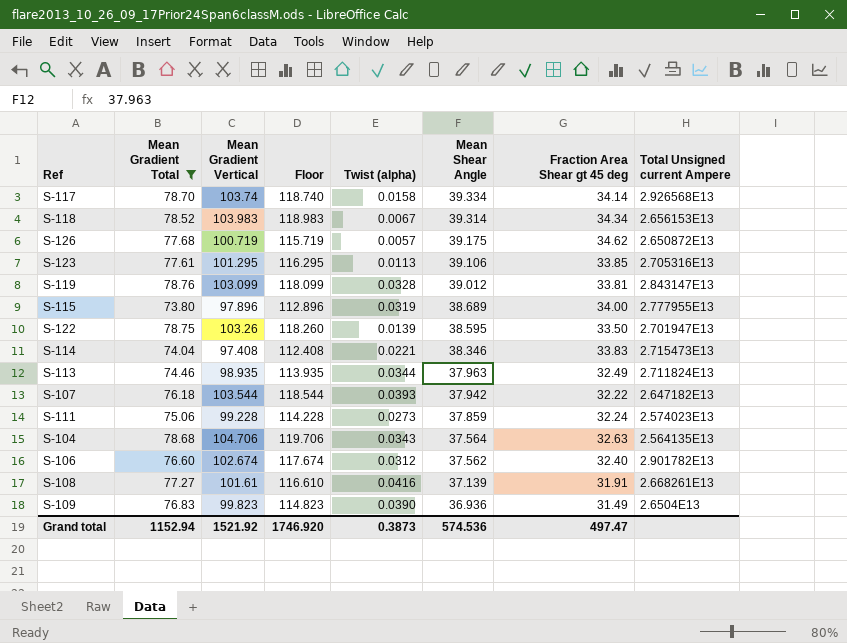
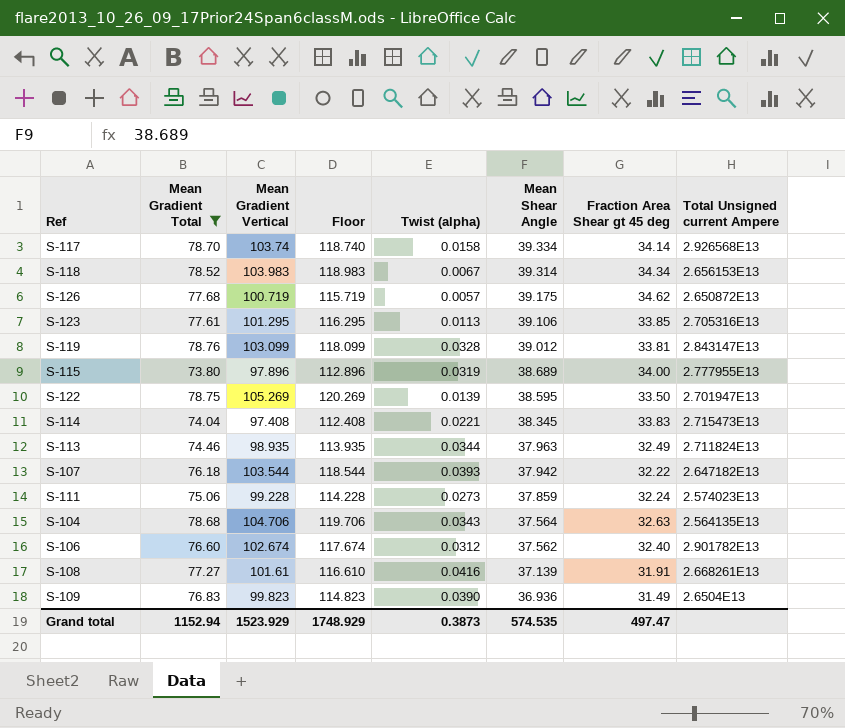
S-122 | Mean Gradient Vertical: 103.26 -> 105.269
S-122 | Floor: 118.260 -> 120.269
S-114 | Mean Shear Angle: 38.346 -> 38.345
Grand total | Mean Gradient Vertical: 1521.92 -> 1523.929
Grand total | Floor: 1746.920 -> 1748.929
Grand total | Mean Shear Angle: 574.536 -> 574.535

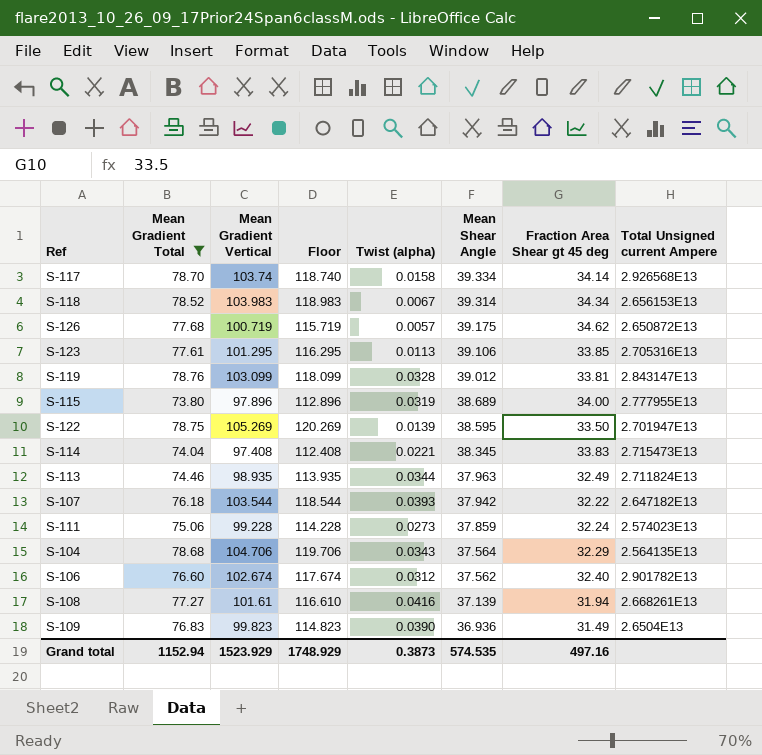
S-104 | Fraction Area Shear gt 45 deg: 32.63 -> 32.29
S-108 | Fraction Area Shear gt 45 deg: 31.91 -> 31.94
Grand total | Fraction Area Shear gt 45 deg: 497.47 -> 497.16

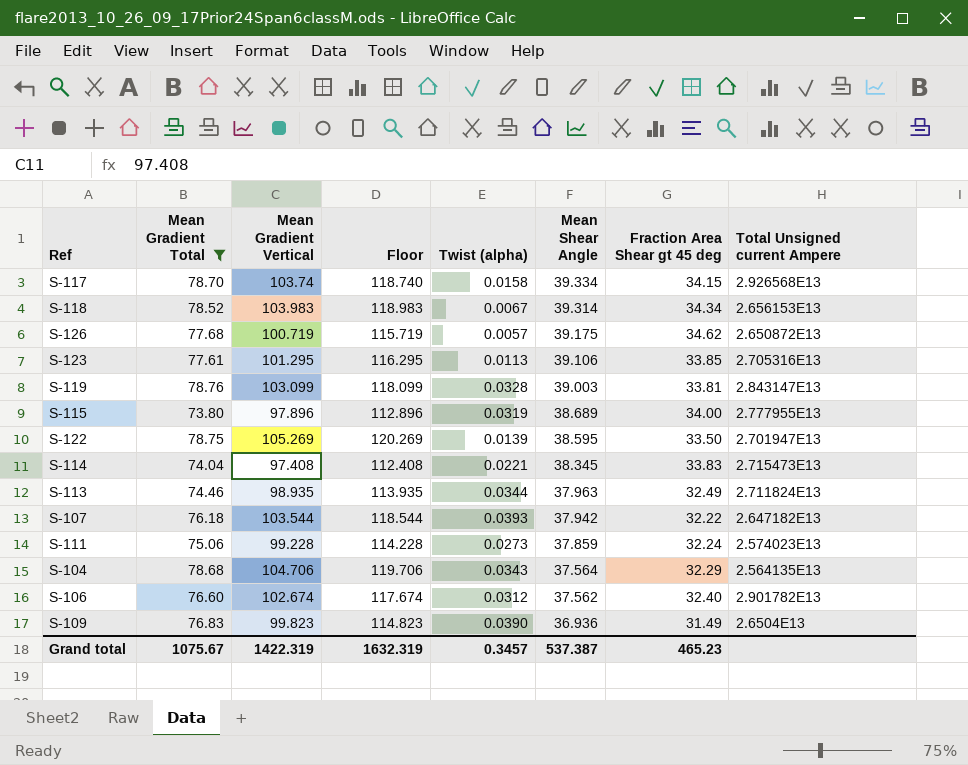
row S-108: 77.27 | 101.61 | 116.610 | 0.0416 | 37.139 | 31.94 | 2.668261E13 -> none
S-117 | Fraction Area Shear gt 45 deg: 34.14 -> 34.15
S-119 | Mean Shear Angle: 39.012 -> 39.003
Grand total | Mean Gradient Total: 1152.94 -> 1075.67
Grand total | Mean Gradient Vertical: 1523.929 -> 1422.319
Grand total | Floor: 1748.929 -> 1632.319
Grand total | Twist (alpha): 0.3873 -> 0.3457
Grand total | Mean Shear Angle: 574.535 -> 537.387
Grand total | Fraction Area Shear gt 45 deg: 497.16 -> 465.23

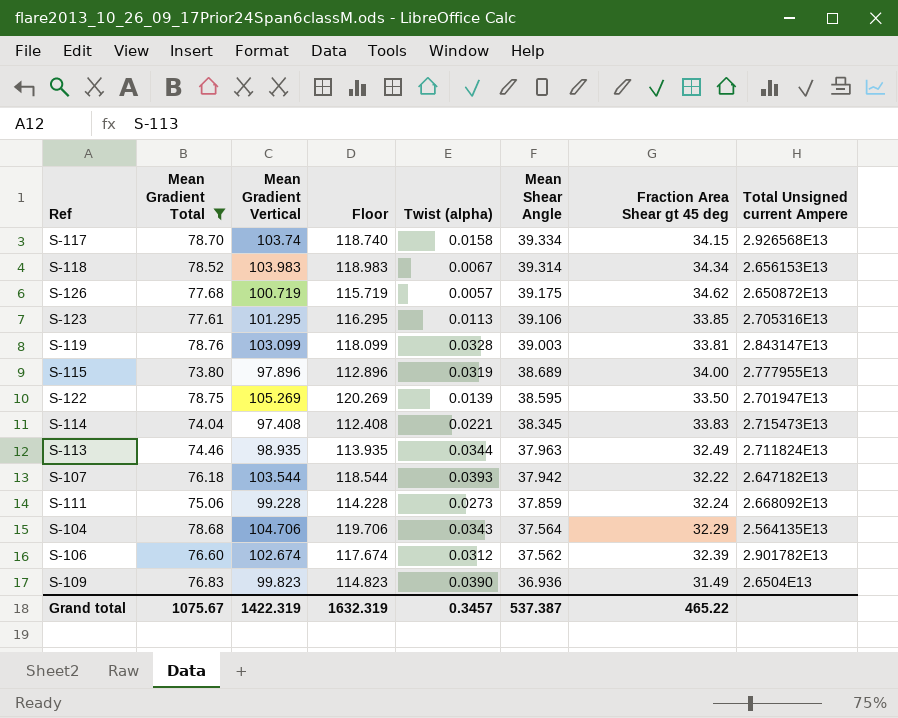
S-111 | Total Unsigned current Ampere: 2.574023E13 -> 2.668092E13
S-106 | Fraction Area Shear gt 45 deg: 32.40 -> 32.39
Grand total | Fraction Area Shear gt 45 deg: 465.23 -> 465.22

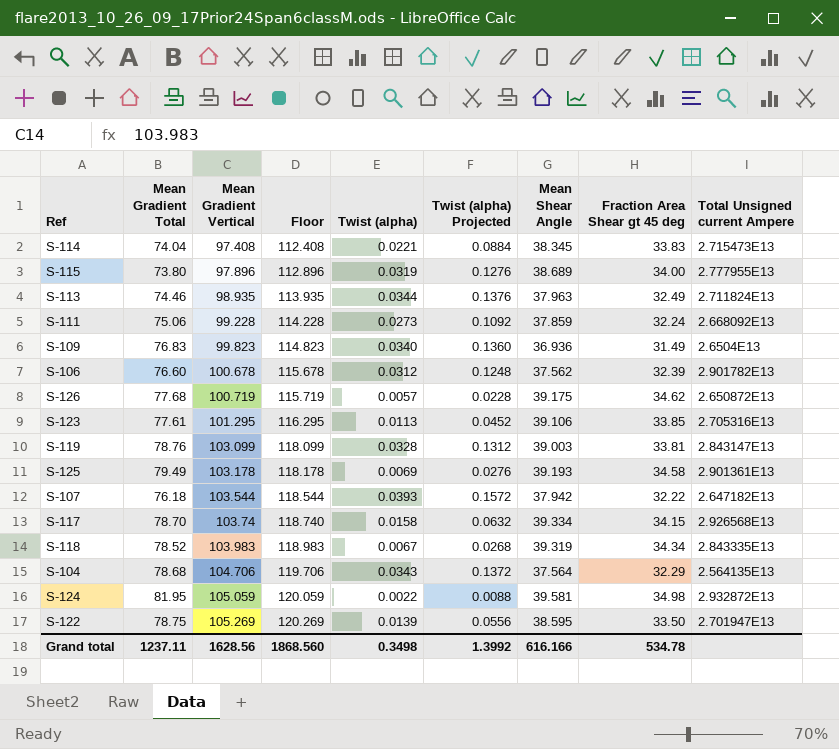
filter: Mean Gradient Total <= 78.76 -> none
row order: Mean Shear Angle descending -> Mean Gradient Vertical ascending
column Twist (alpha) Projected | formula: none -> [Twist (alpha)] * 4
S-109 | Twist (alpha): 0.0390 -> 0.0340
S-106 | Mean Gradient Vertical: 102.674 -> 100.678
S-106 | Floor: 117.674 -> 115.678
S-118 | Mean Shear Angle: 39.314 -> 39.319
S-118 | Total Unsigned current Ampere: 2.656153E13 -> 2.843335E13
Grand total | Mean Gradient Total: 1075.67 -> 1237.11
Grand total | Mean Gradient Vertical: 1422.319 -> 1628.56
Grand total | Floor: 1632.319 -> 1868.560
Grand total | Twist (alpha): 0.3457 -> 0.3498
Grand total | Mean Shear Angle: 537.387 -> 616.166
Grand total | Fraction Area Shear gt 45 deg: 465.22 -> 534.78

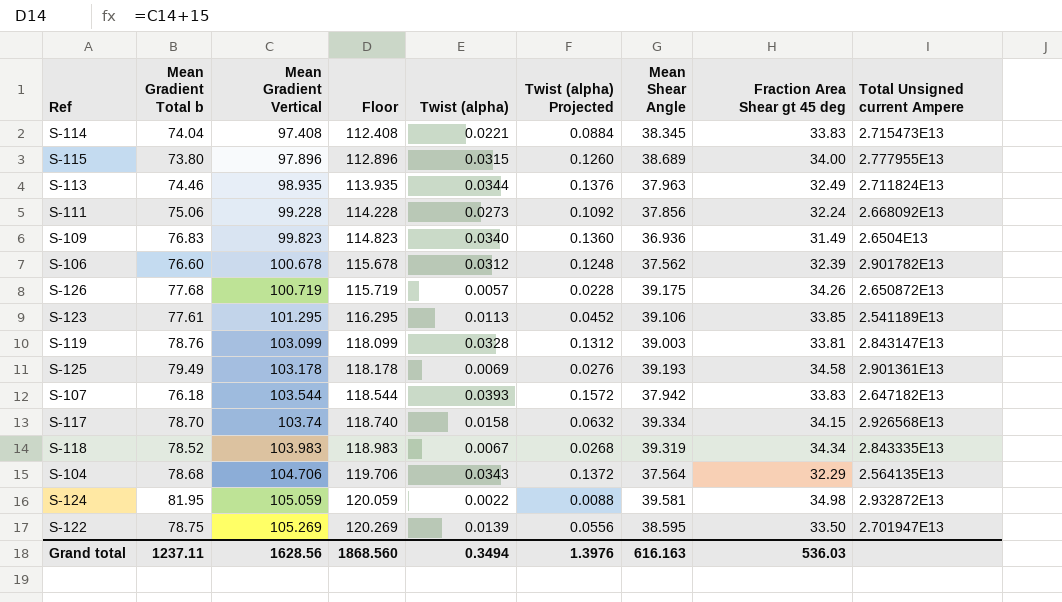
column name: Mean Gradient Total -> Mean Gradient Total b
S-115 | Twist (alpha): 0.0319 -> 0.0315
S-115 | Twist (alpha) Projected: 0.1276 -> 0.1260
S-111 | Mean Shear Angle: 37.859 -> 37.856
S-126 | Fraction Area Shear gt 45 deg: 34.62 -> 34.26
S-123 | Total Unsigned current Ampere: 2.705316E13 -> 2.541189E13
S-107 | Fraction Area Shear gt 45 deg: 32.22 -> 33.83
Grand total | Twist (alpha): 0.3498 -> 0.3494
Grand total | Twist (alpha) Projected: 1.3992 -> 1.3976
Grand total | Mean Shear Angle: 616.166 -> 616.163
Grand total | Fraction Area Shear gt 45 deg: 534.78 -> 536.03

